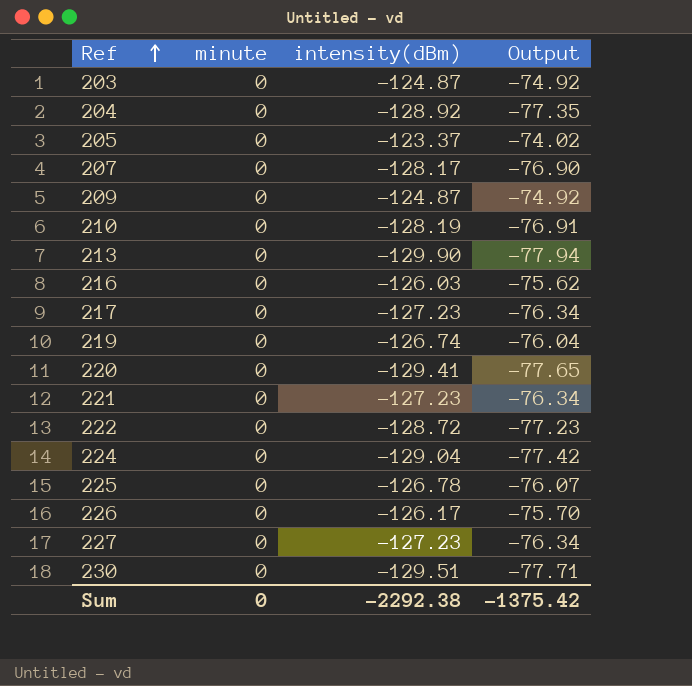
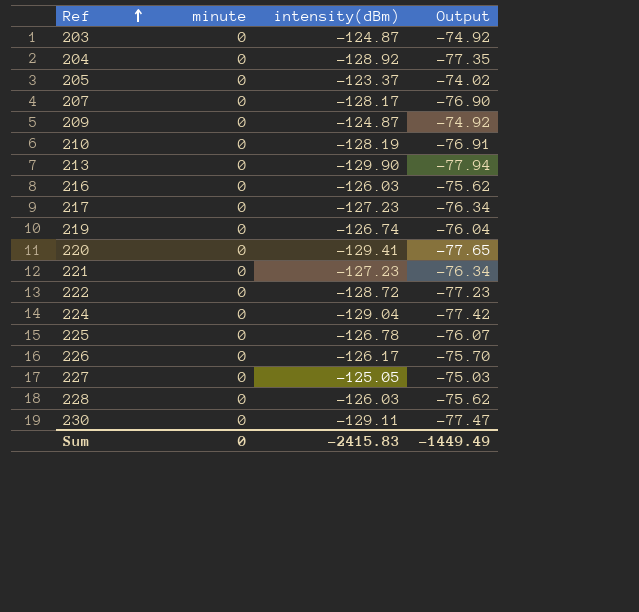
227 | intensity(dBm): -127.23 -> -125.05
227 | Output: -76.34 -> -75.03
row 228: none -> 0 | -126.03 | -75.62
230 | intensity(dBm): -129.51 -> -129.11
230 | Output: -77.71 -> -77.47
Sum | intensity(dBm): -2292.38 -> -2415.83
Sum | Output: -1375.42 -> -1449.49

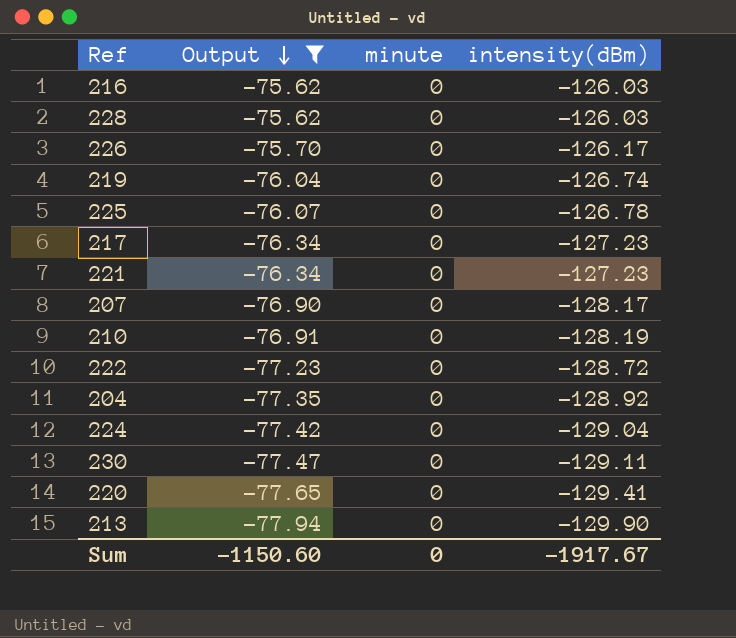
filter: none -> Output <= -75.62
row order: Ref ascending -> Output descending
column Output | position: 4 -> 2
Sum | Output: -1449.49 -> -1150.60
Sum | intensity(dBm): -2415.83 -> -1917.67

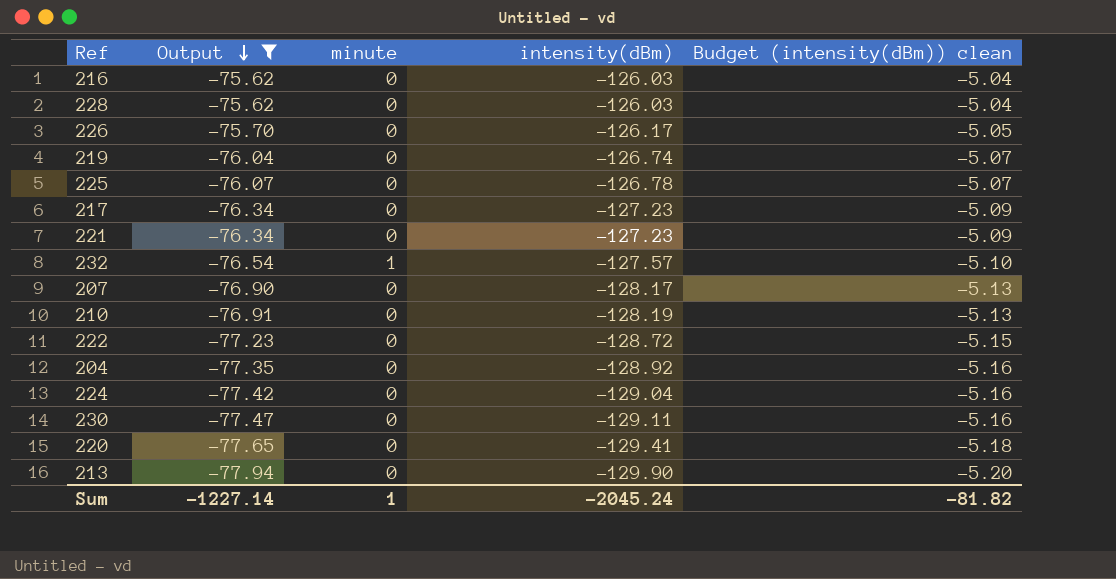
column Budget (intensity(dBm)) clean | formula: none -> [intensity(dBm)] * 0.04
row 232: none -> -76.54 | 1 | -127.57 | -5.10
Sum | Output: -1150.60 -> -1227.14
Sum | minute: 0 -> 1
Sum | intensity(dBm): -1917.67 -> -2045.24

